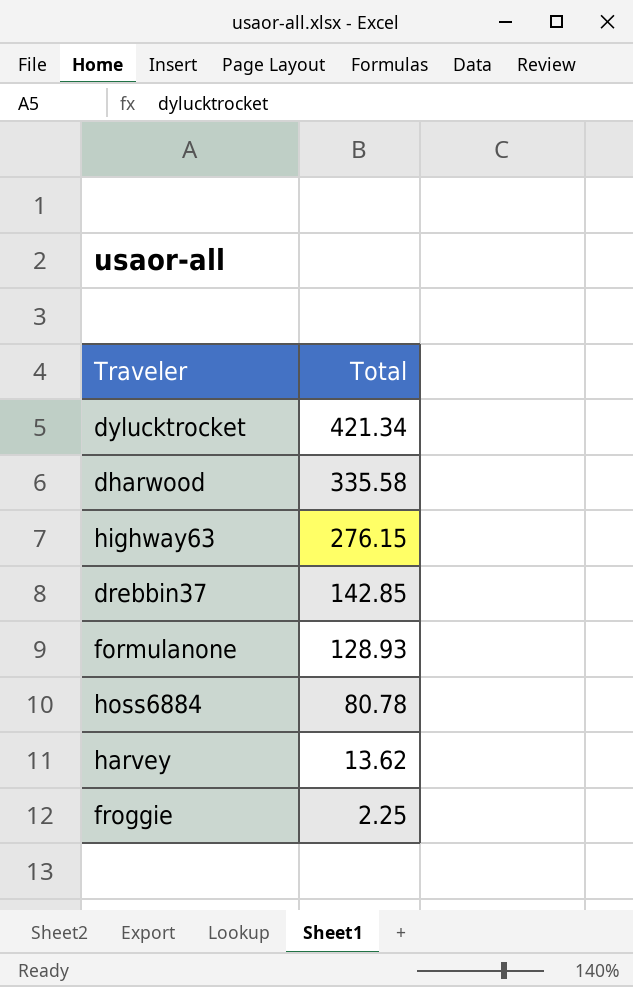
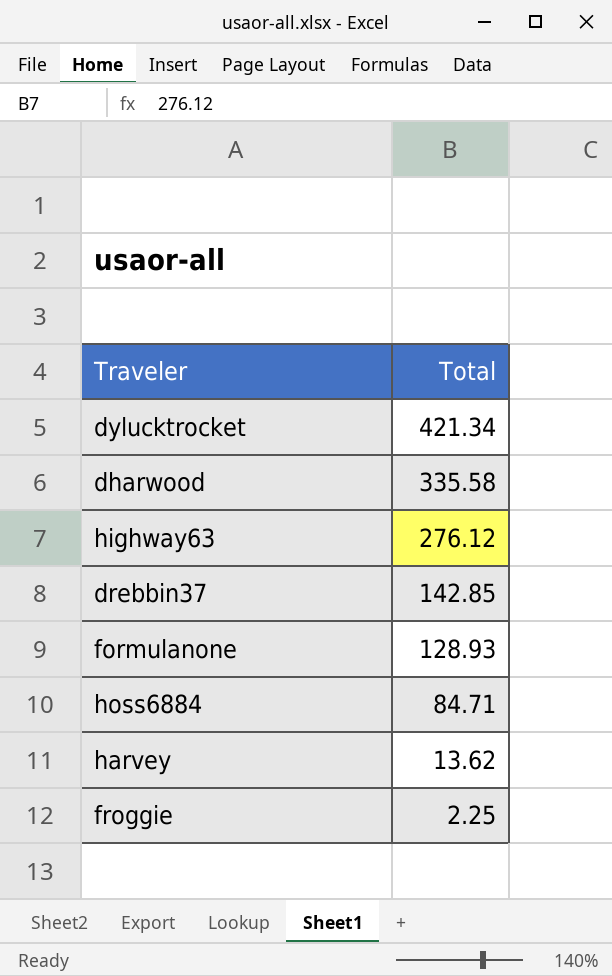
highway63 | Total: 276.15 -> 276.12
hoss6884 | Total: 80.78 -> 84.71

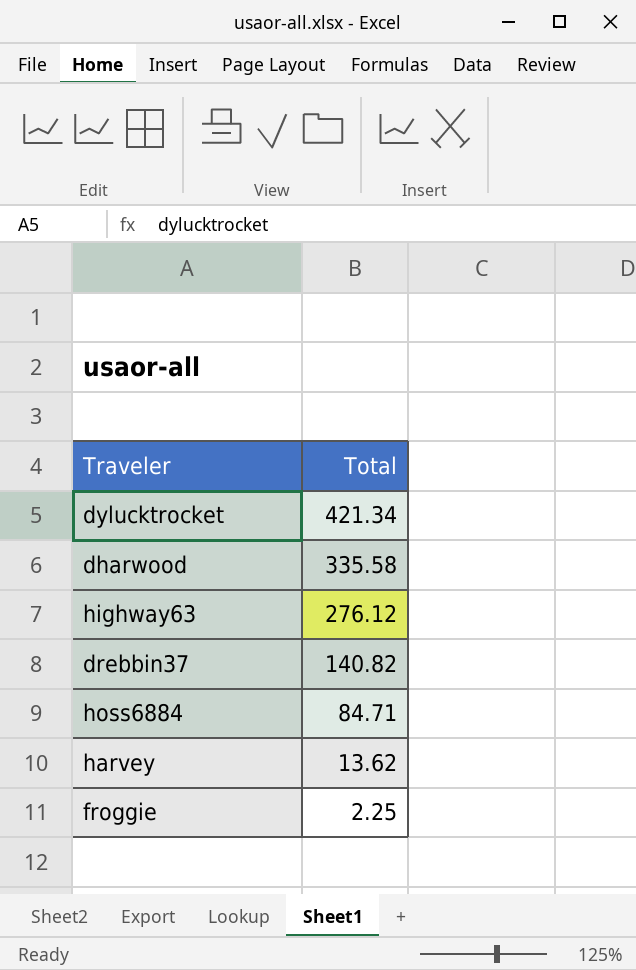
row formulanone: 128.93 -> none
drebbin37 | Total: 142.85 -> 140.82

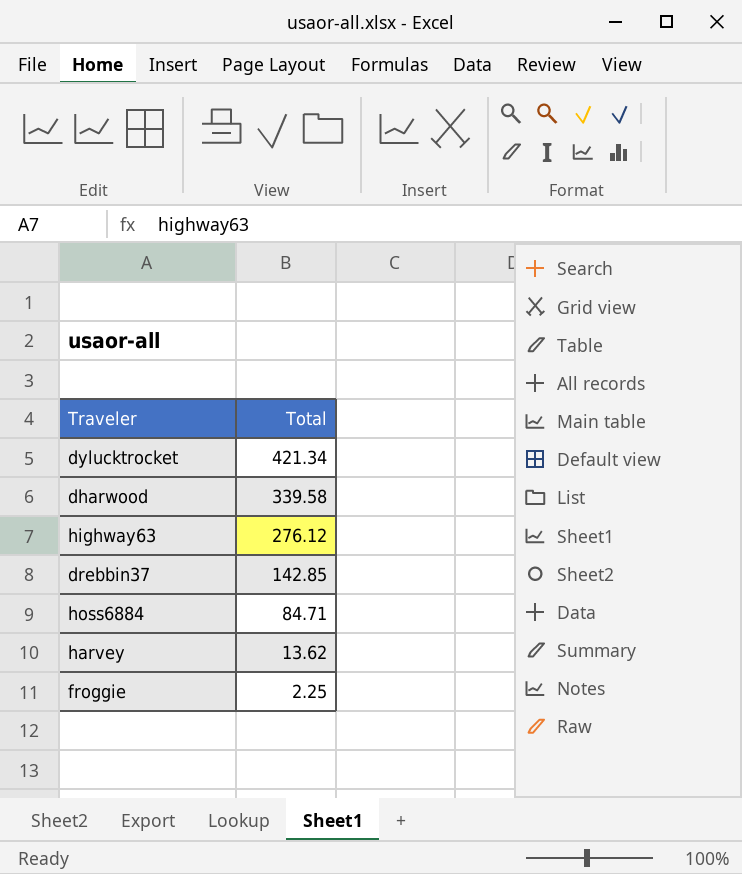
dharwood | Total: 335.58 -> 339.58
drebbin37 | Total: 140.82 -> 142.85

